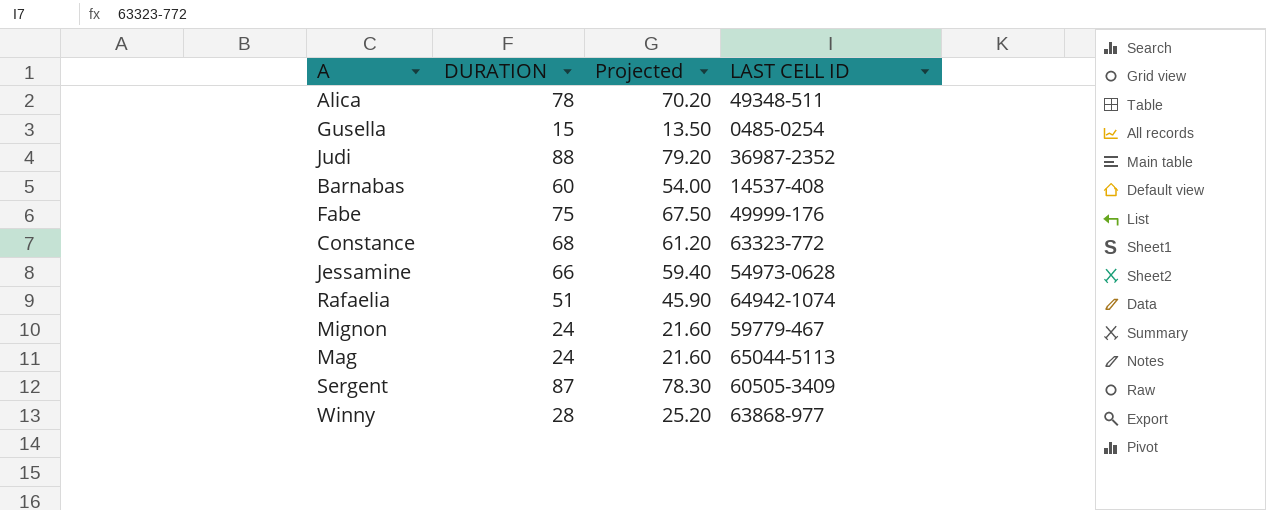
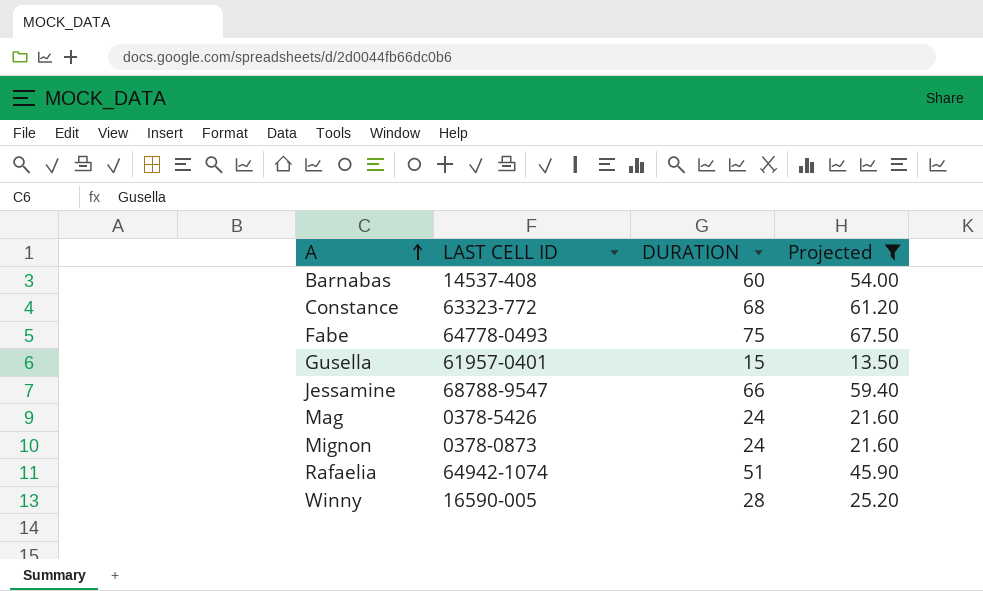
filter: none -> Projected <= 67.50
row order: none -> A ascending
column LAST CELL ID | position: 4 -> 2
Fabe | LAST CELL ID: 49999-176 -> 64778-0493
Gusella | LAST CELL ID: 0485-0254 -> 61957-0401
Jessamine | LAST CELL ID: 54973-0628 -> 68788-9547
Mag | LAST CELL ID: 65044-5113 -> 0378-5426
Mignon | LAST CELL ID: 59779-467 -> 0378-0873
Winny | LAST CELL ID: 63868-977 -> 16590-005

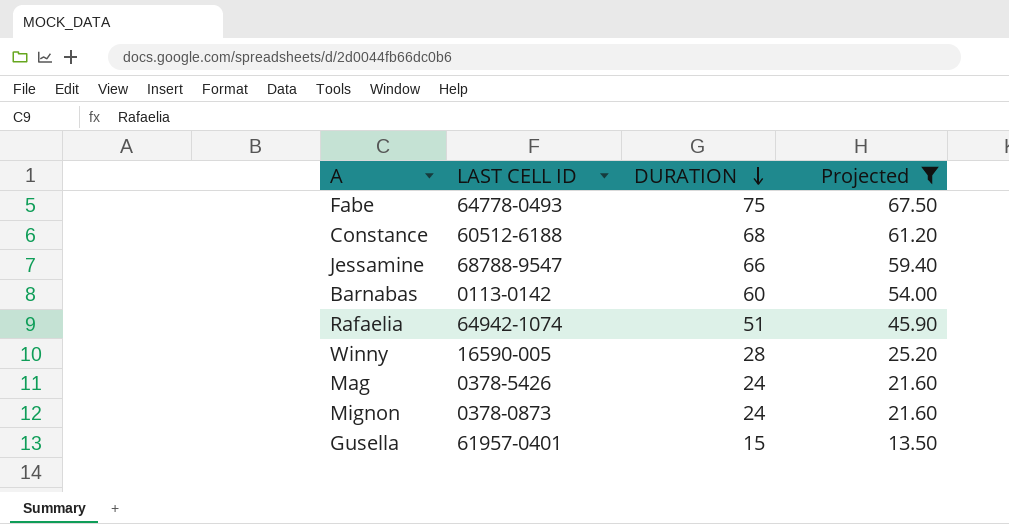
row order: A ascending -> DURATION descending
Constance | LAST CELL ID: 63323-772 -> 60512-6188
Barnabas | LAST CELL ID: 14537-408 -> 0113-0142

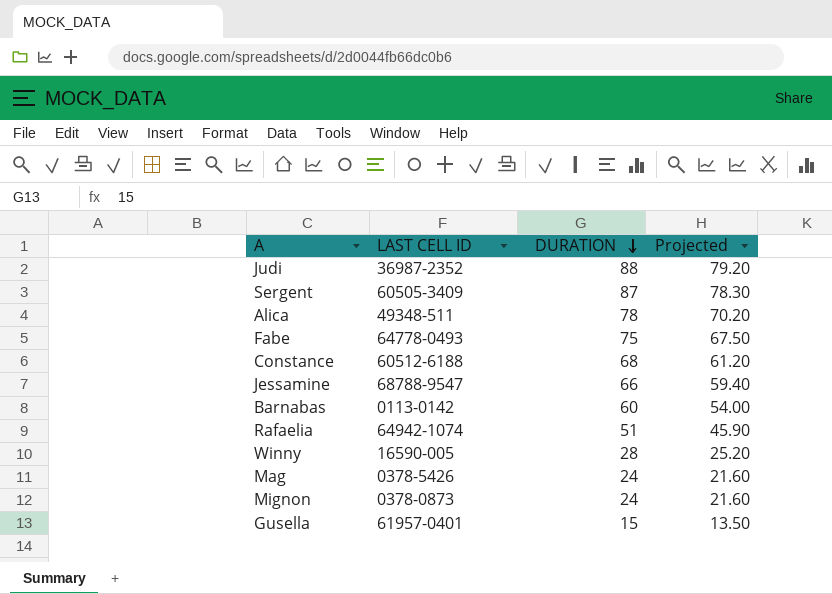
filter: Projected <= 67.50 -> none

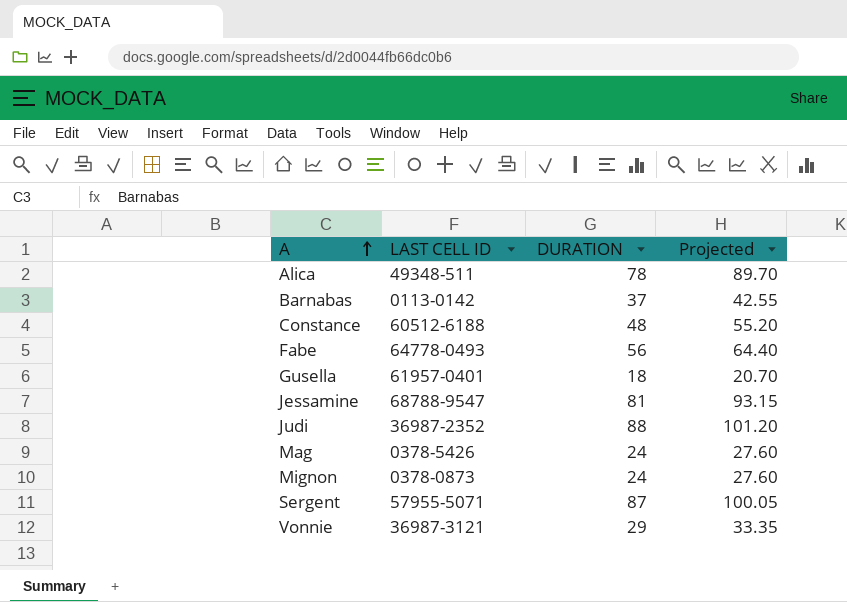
row order: DURATION descending -> A ascending
column Projected | formula: [DURATION] * 0.9 -> [DURATION] * 1.15
row Rafaelia: 64942-1074 | 51 | 45.90 -> none
row Winny: 16590-005 | 28 | 25.20 -> none
Barnabas | DURATION: 60 -> 37
Constance | DURATION: 68 -> 48
Fabe | DURATION: 75 -> 56
Gusella | DURATION: 15 -> 18
Jessamine | DURATION: 66 -> 81
Sergent | LAST CELL ID: 60505-3409 -> 57955-5071
row Vonnie: none -> 36987-3121 | 29 | 33.35

